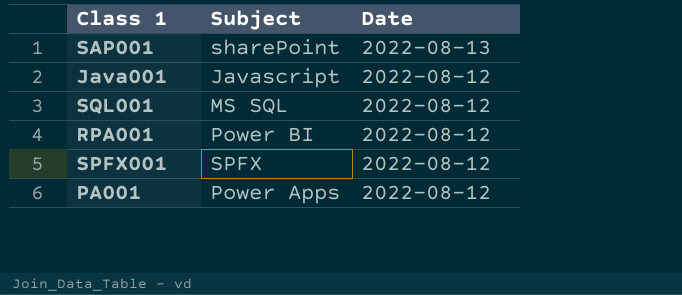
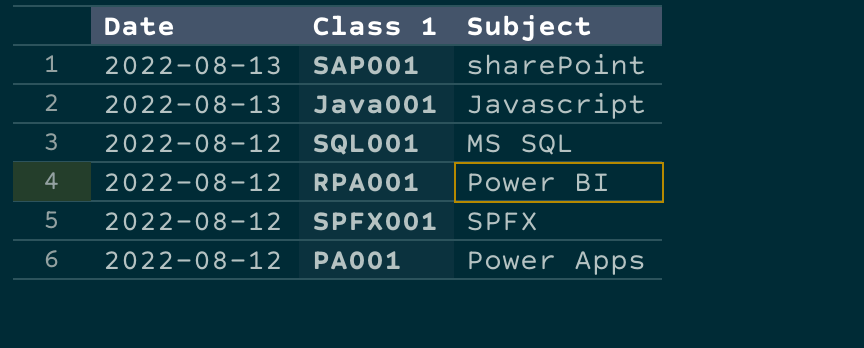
column Date | position: 3 -> 1
Java001 | Date: 2022-08-12 -> 2022-08-13

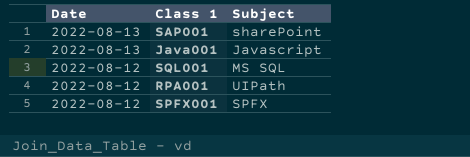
row PA001: 2022-08-12 | Power Apps -> none
RPA001 | Subject: Power BI -> UIPath

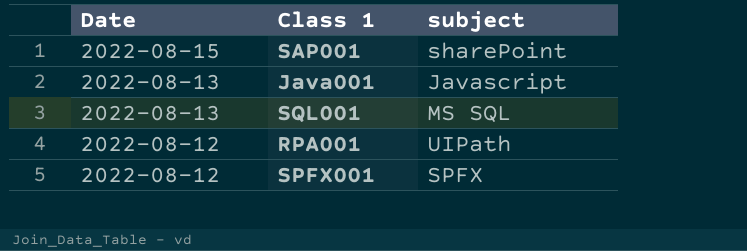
column name: Subject -> subject
SAP001 | Date: 2022-08-13 -> 2022-08-15
SQL001 | Date: 2022-08-12 -> 2022-08-13

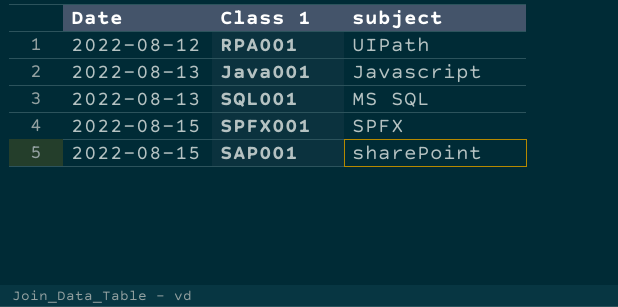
row order: Date descending -> Date ascending
SPFX001 | Date: 2022-08-12 -> 2022-08-15

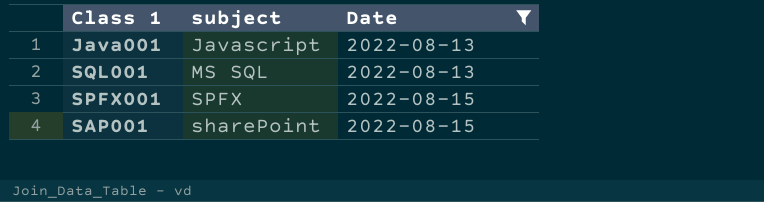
filter: none -> Date != 2022-08-12
column Date | position: 1 -> 3

